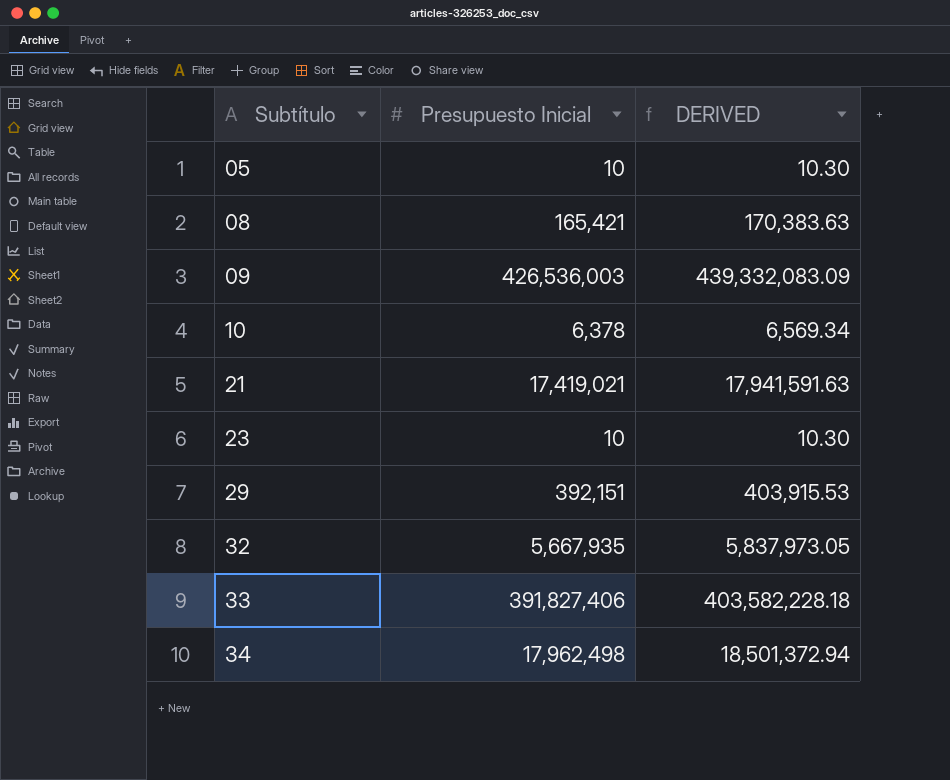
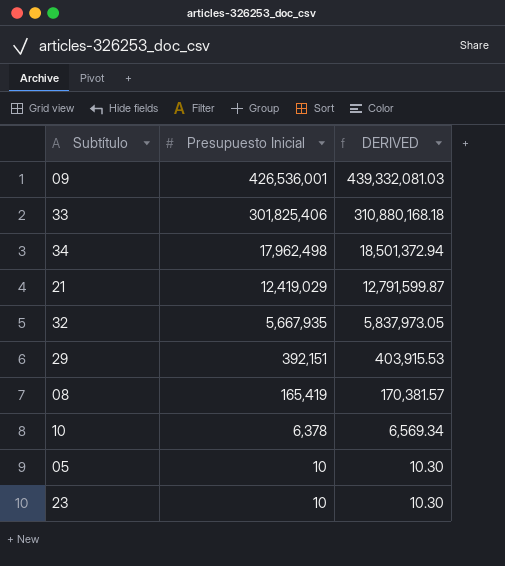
row order: Subtítulo ascending -> Presupuesto Inicial descending
09 | Presupuesto Inicial: 426,536,003 -> 426,536,001
09 | DERIVED: 439,332,083.09 -> 439,332,081.03
33 | Presupuesto Inicial: 391,827,406 -> 301,825,406
33 | DERIVED: 403,582,228.18 -> 310,880,168.18
21 | Presupuesto Inicial: 17,419,021 -> 12,419,029
21 | DERIVED: 17,941,591.63 -> 12,791,599.87
08 | Presupuesto Inicial: 165,421 -> 165,419
08 | DERIVED: 170,383.63 -> 170,381.57

